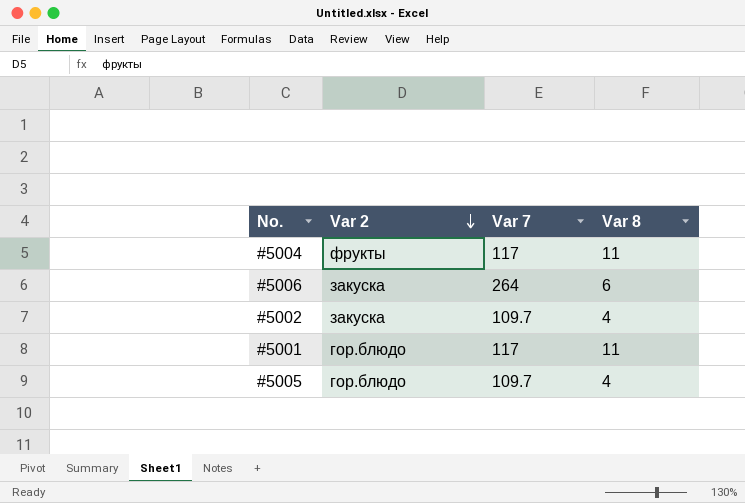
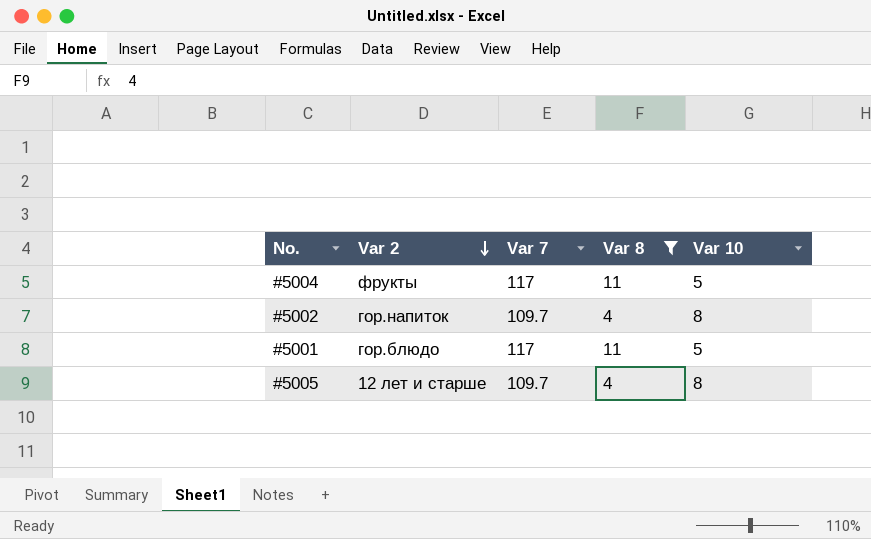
filter: none -> Var 8 != 6
column Var 10 | position: none -> 5
#5002 | Var 2: закуска -> гор.напиток
#5005 | Var 2: гор.блюдо -> 12 лет и старше

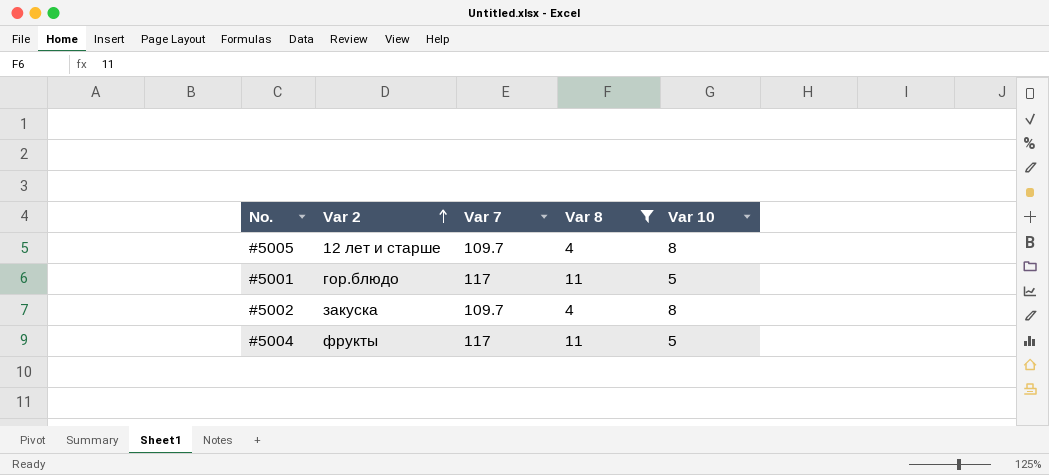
row order: Var 2 descending -> Var 2 ascending
#5002 | Var 2: гор.напиток -> закуска

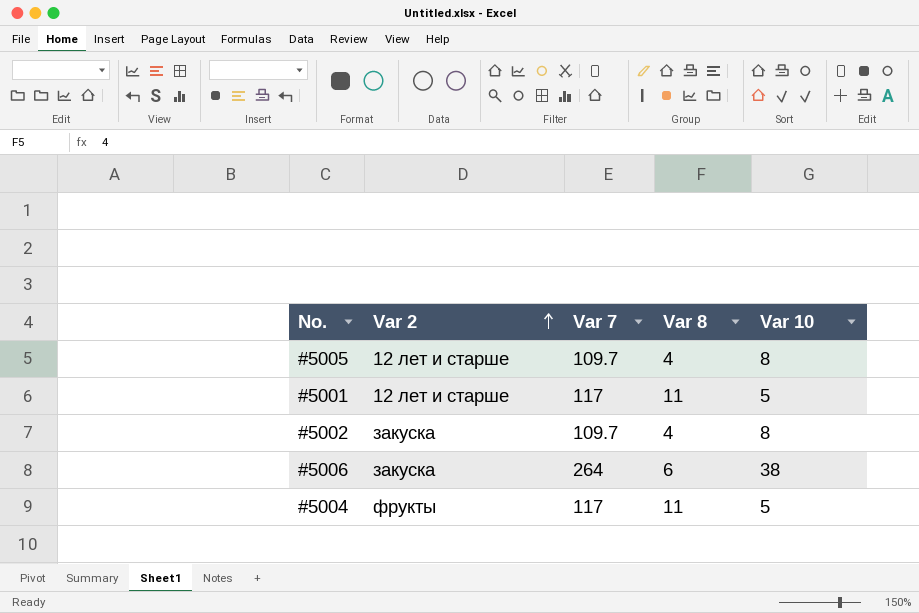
filter: Var 8 != 6 -> none
#5001 | Var 2: гор.блюдо -> 12 лет и старше

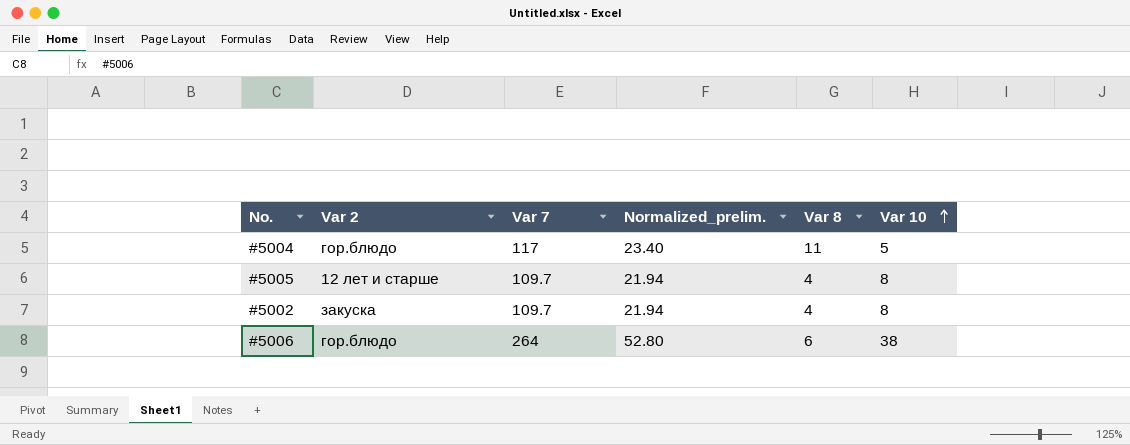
row order: Var 2 ascending -> Var 10 ascending
column Normalized_prelim. | formula: none -> [Var 7] * 0.2
row #5001: 12 лет и старше | 117 | 11 | 5 -> none
#5004 | Var 2: фрукты -> гор.блюдо
#5006 | Var 2: закуска -> гор.блюдо

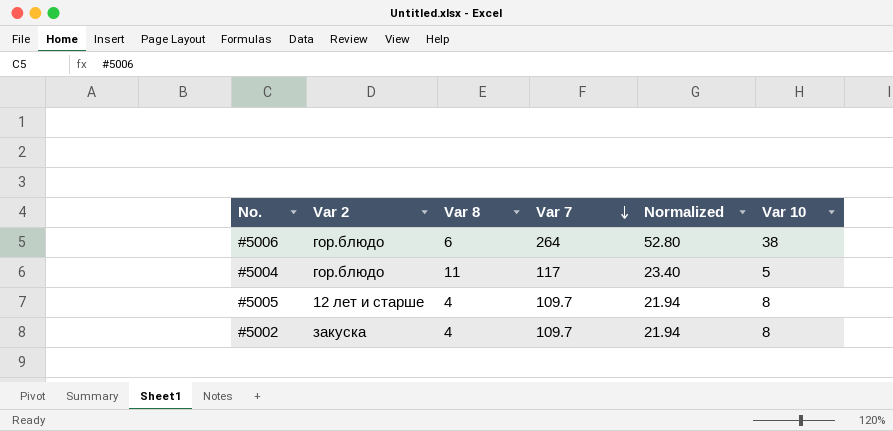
row order: Var 10 ascending -> Var 7 descending
column Var 8 | position: 5 -> 3
column name: Normalized_prelim. -> Normalized

